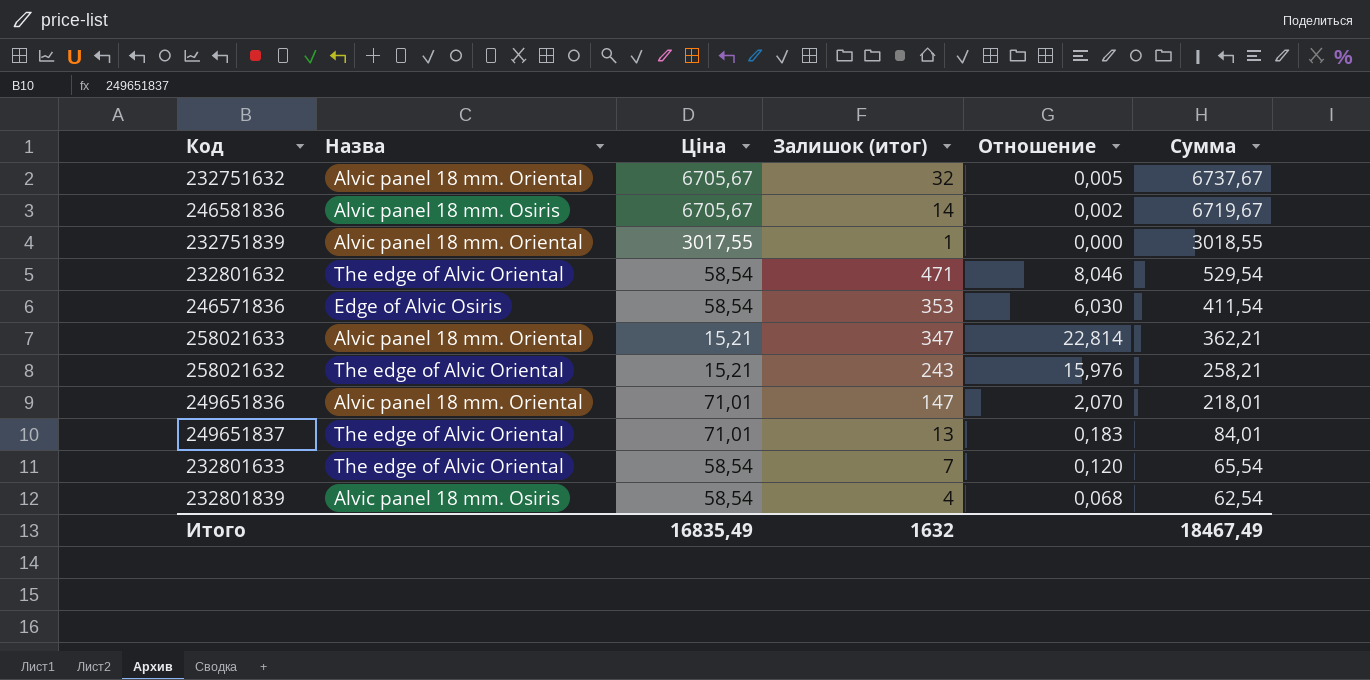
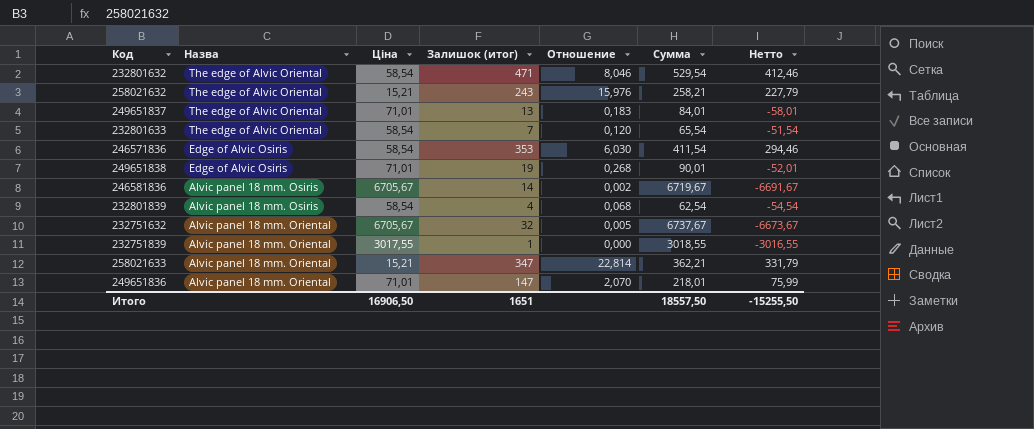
row order: Сумма descending -> Назва descending
column Нетто | formula: none -> [Залишок (итог)] - [Ціна]
row 249651838: none -> Edge of Alvic Osiris | 71,01 | 19 | 0,268 | 90,01 | -52,01
Итого | Ціна: 16835,49 -> 16906,50
Итого | Залишок (итог): 1632 -> 1651
Итого | Сумма: 18467,49 -> 18557,50

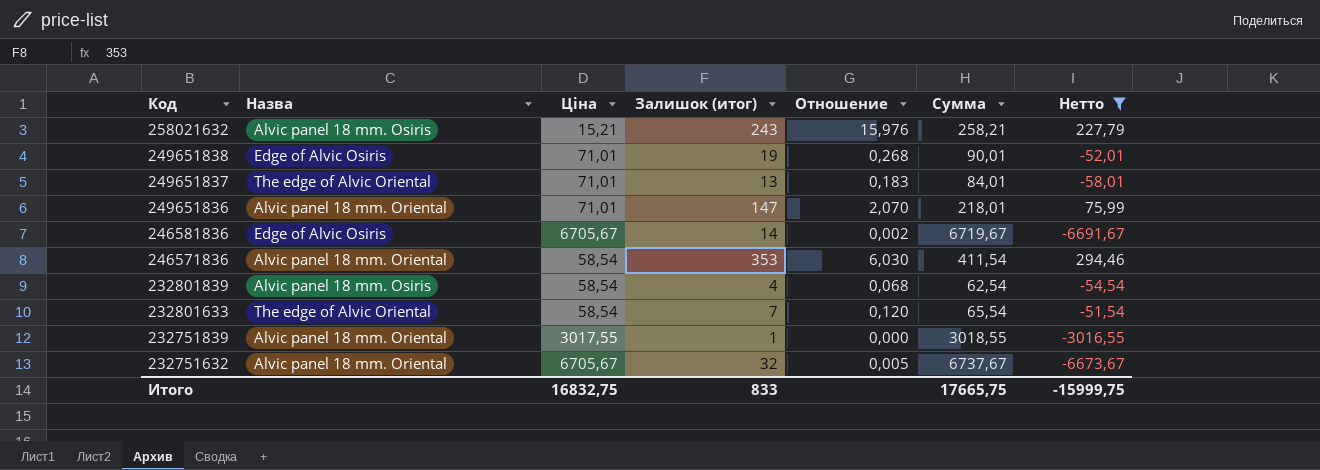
filter: none -> Нетто <= 294,46
row order: Назва descending -> Код descending
258021632 | Назва: The edge of Alvic Oriental -> Alvic panel 18 mm. Osiris
246581836 | Назва: Alvic panel 18 mm. Osiris -> Edge of Alvic Osiris
246571836 | Назва: Edge of Alvic Osiris -> Alvic panel 18 mm. Oriental
Итого | Ціна: 16906,50 -> 16832,75
Итого | Залишок (итог): 1651 -> 833
Итого | Сумма: 18557,50 -> 17665,75
Итого | Нетто: -15255,50 -> -15999,75

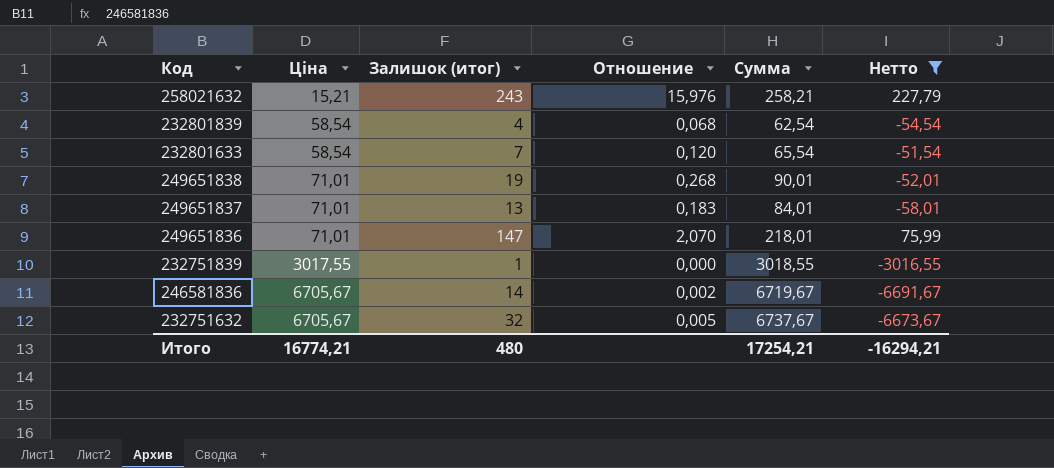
row order: Код descending -> Ціна ascending
column Назва | position: 2 -> none
row 246571836: Alvic panel 18 mm. Oriental | 58,54 | 353 | 6,030 | 411,54 | 294,46 -> none
Итого | Ціна: 16832,75 -> 16774,21
Итого | Залишок (итог): 833 -> 480
Итого | Сумма: 17665,75 -> 17254,21
Итого | Нетто: -15999,75 -> -16294,21

